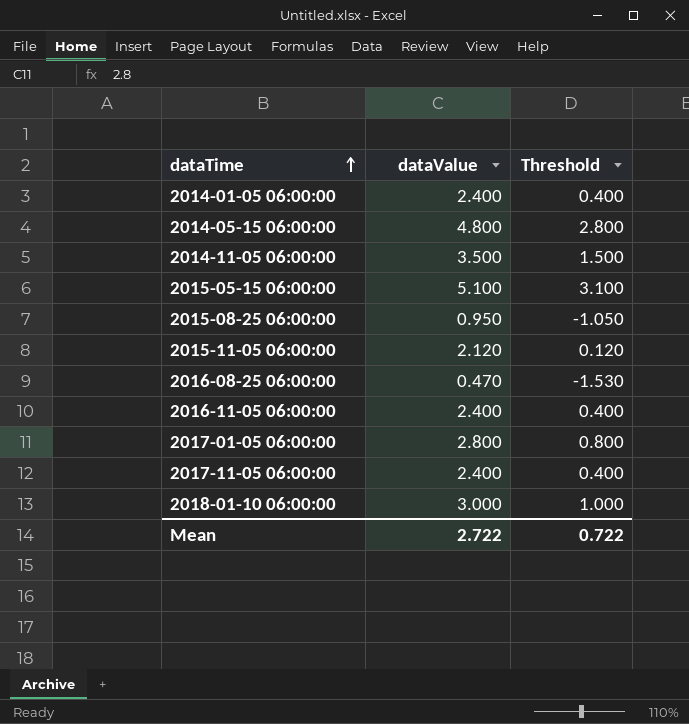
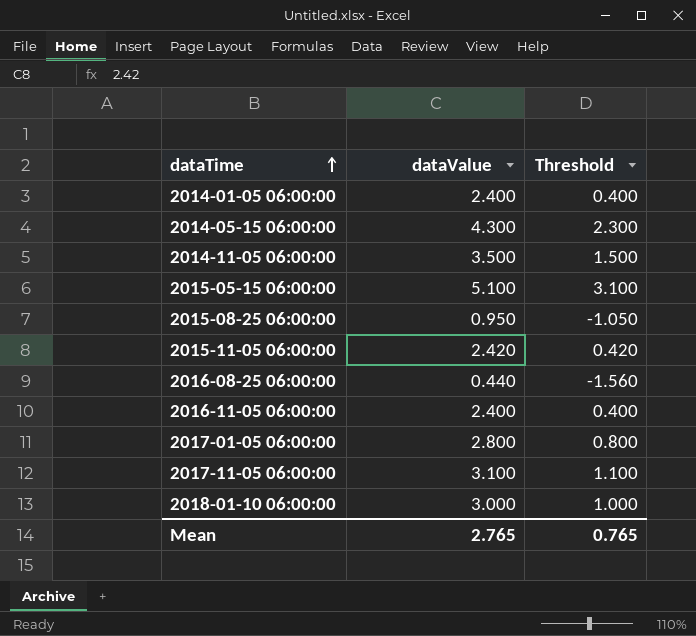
2014-05-15 06:00:00 | dataValue: 4.800 -> 4.300
2014-05-15 06:00:00 | Threshold: 2.800 -> 2.300
2015-11-05 06:00:00 | dataValue: 2.120 -> 2.420
2015-11-05 06:00:00 | Threshold: 0.120 -> 0.420
2016-08-25 06:00:00 | dataValue: 0.470 -> 0.440
2016-08-25 06:00:00 | Threshold: -1.530 -> -1.560
2017-11-05 06:00:00 | dataValue: 2.400 -> 3.100
2017-11-05 06:00:00 | Threshold: 0.400 -> 1.100
Mean | dataValue: 2.722 -> 2.765
Mean | Threshold: 0.722 -> 0.765

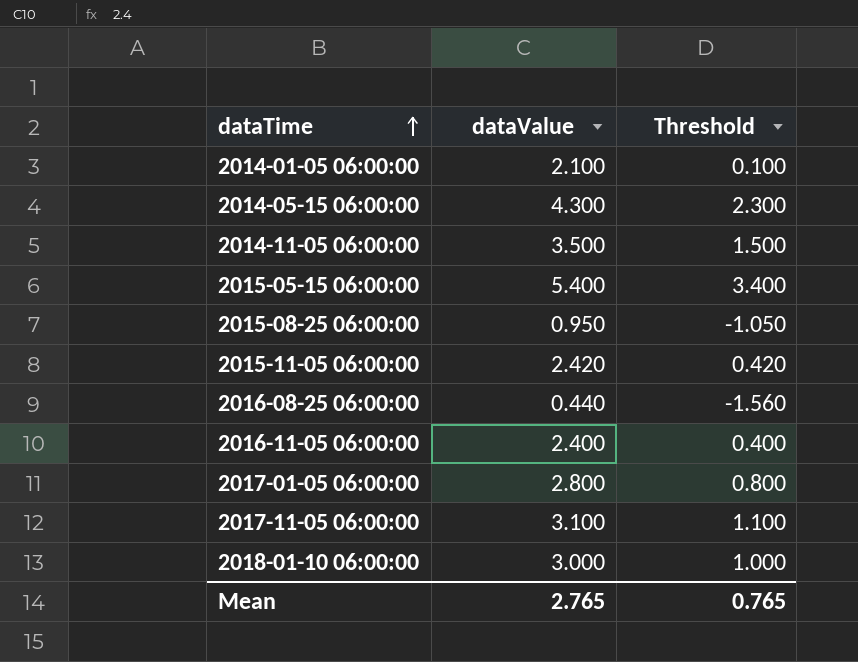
2014-01-05 06:00:00 | dataValue: 2.400 -> 2.100
2014-01-05 06:00:00 | Threshold: 0.400 -> 0.100
2015-05-15 06:00:00 | dataValue: 5.100 -> 5.400
2015-05-15 06:00:00 | Threshold: 3.100 -> 3.400

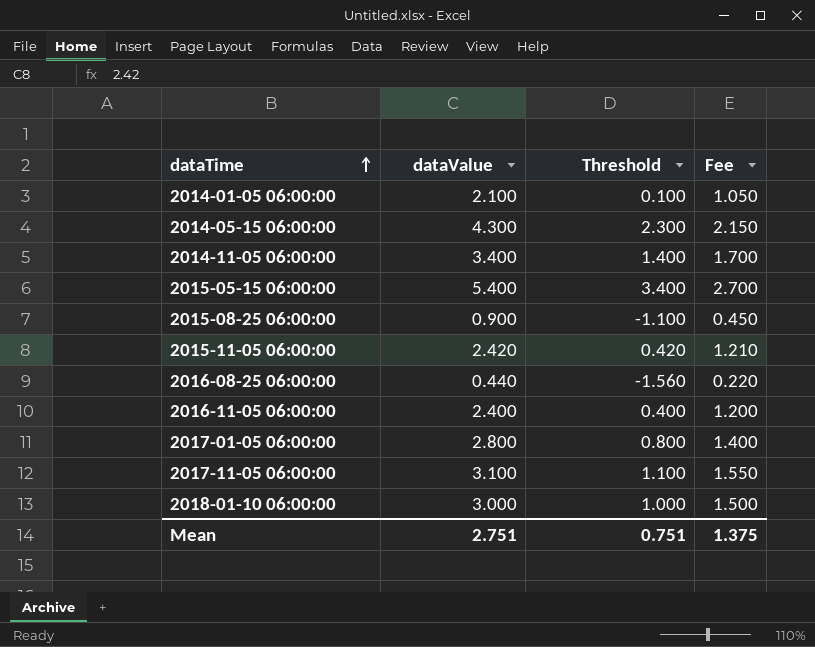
column Fee | formula: none -> [dataValue] * 0.5
2014-11-05 06:00:00 | dataValue: 3.500 -> 3.400
2014-11-05 06:00:00 | Threshold: 1.500 -> 1.400
2015-08-25 06:00:00 | dataValue: 0.950 -> 0.900
2015-08-25 06:00:00 | Threshold: -1.050 -> -1.100
Mean | dataValue: 2.765 -> 2.751
Mean | Threshold: 0.765 -> 0.751

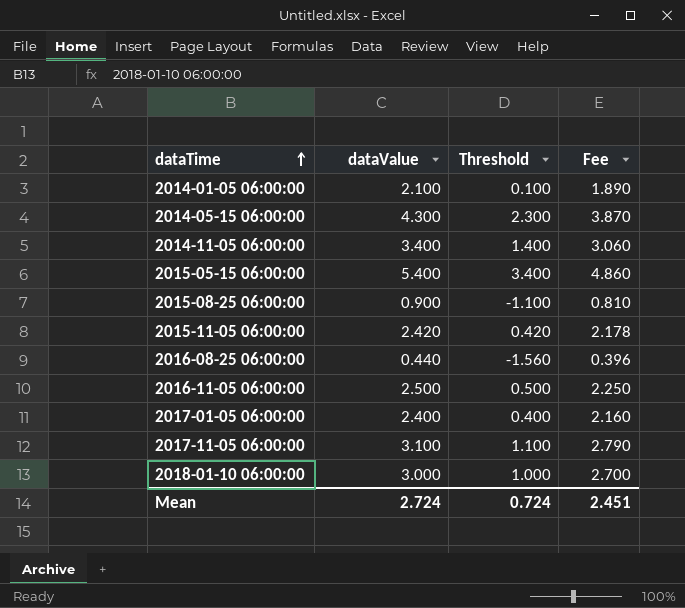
column Fee | formula: [dataValue] * 0.5 -> [dataValue] * 0.9
2016-11-05 06:00:00 | dataValue: 2.400 -> 2.500
2016-11-05 06:00:00 | Threshold: 0.400 -> 0.500
2017-01-05 06:00:00 | dataValue: 2.800 -> 2.400
2017-01-05 06:00:00 | Threshold: 0.800 -> 0.400
Mean | dataValue: 2.751 -> 2.724
Mean | Threshold: 0.751 -> 0.724
Mean | Fee: 1.375 -> 2.451

